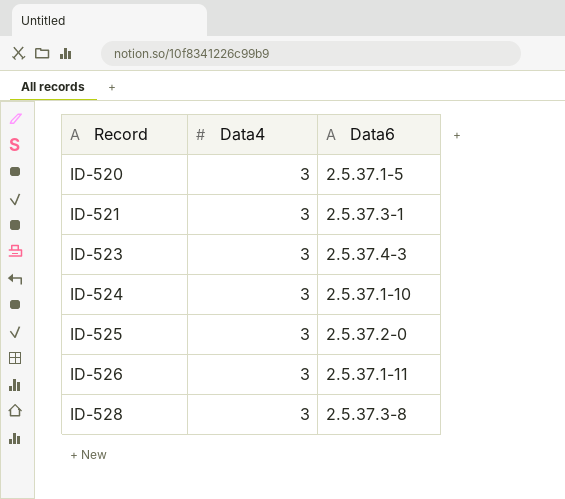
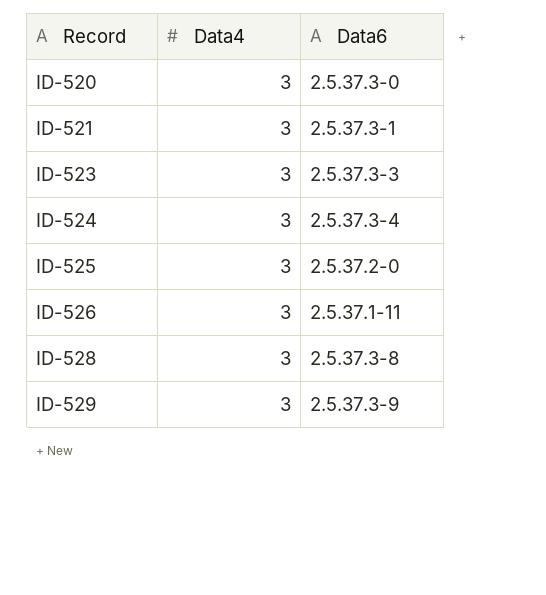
ID-520 | Data6: 2.5.37.1-5 -> 2.5.37.3-0
ID-523 | Data6: 2.5.37.4-3 -> 2.5.37.3-3
ID-524 | Data6: 2.5.37.1-10 -> 2.5.37.3-4
row ID-529: none -> 3 | 2.5.37.3-9

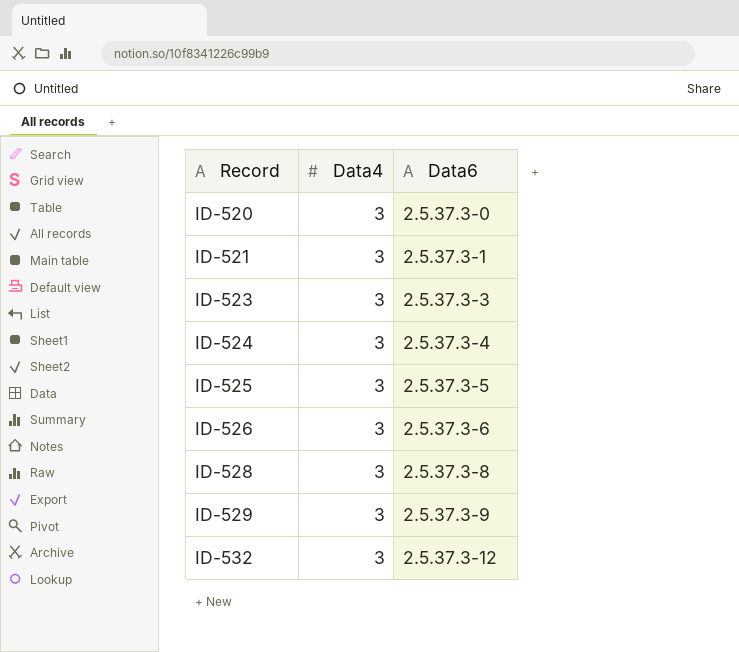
ID-525 | Data6: 2.5.37.2-0 -> 2.5.37.3-5
ID-526 | Data6: 2.5.37.1-11 -> 2.5.37.3-6
row ID-532: none -> 3 | 2.5.37.3-12

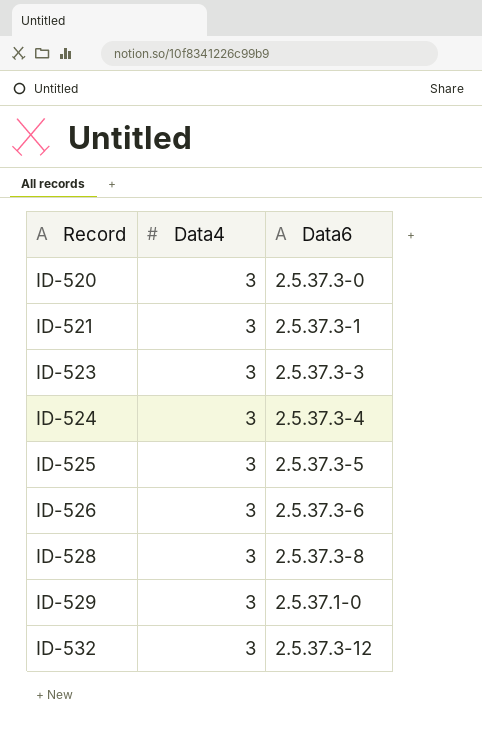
ID-529 | Data6: 2.5.37.3-9 -> 2.5.37.1-0

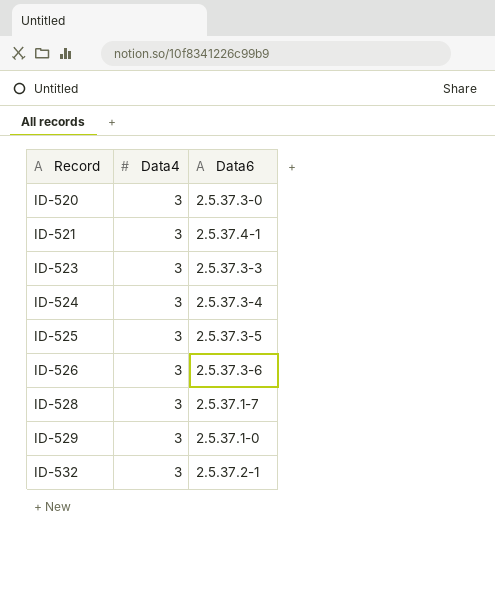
ID-521 | Data6: 2.5.37.3-1 -> 2.5.37.4-1
ID-528 | Data6: 2.5.37.3-8 -> 2.5.37.1-7
ID-532 | Data6: 2.5.37.3-12 -> 2.5.37.2-1

